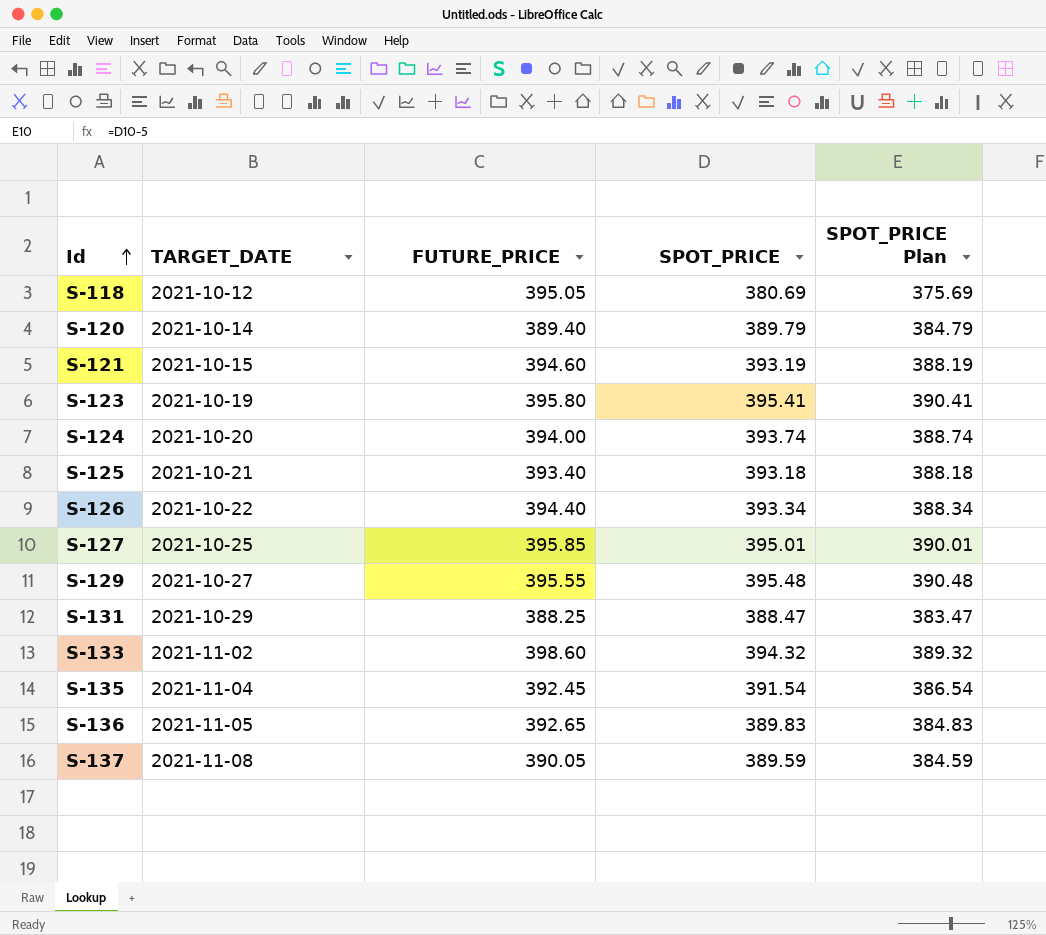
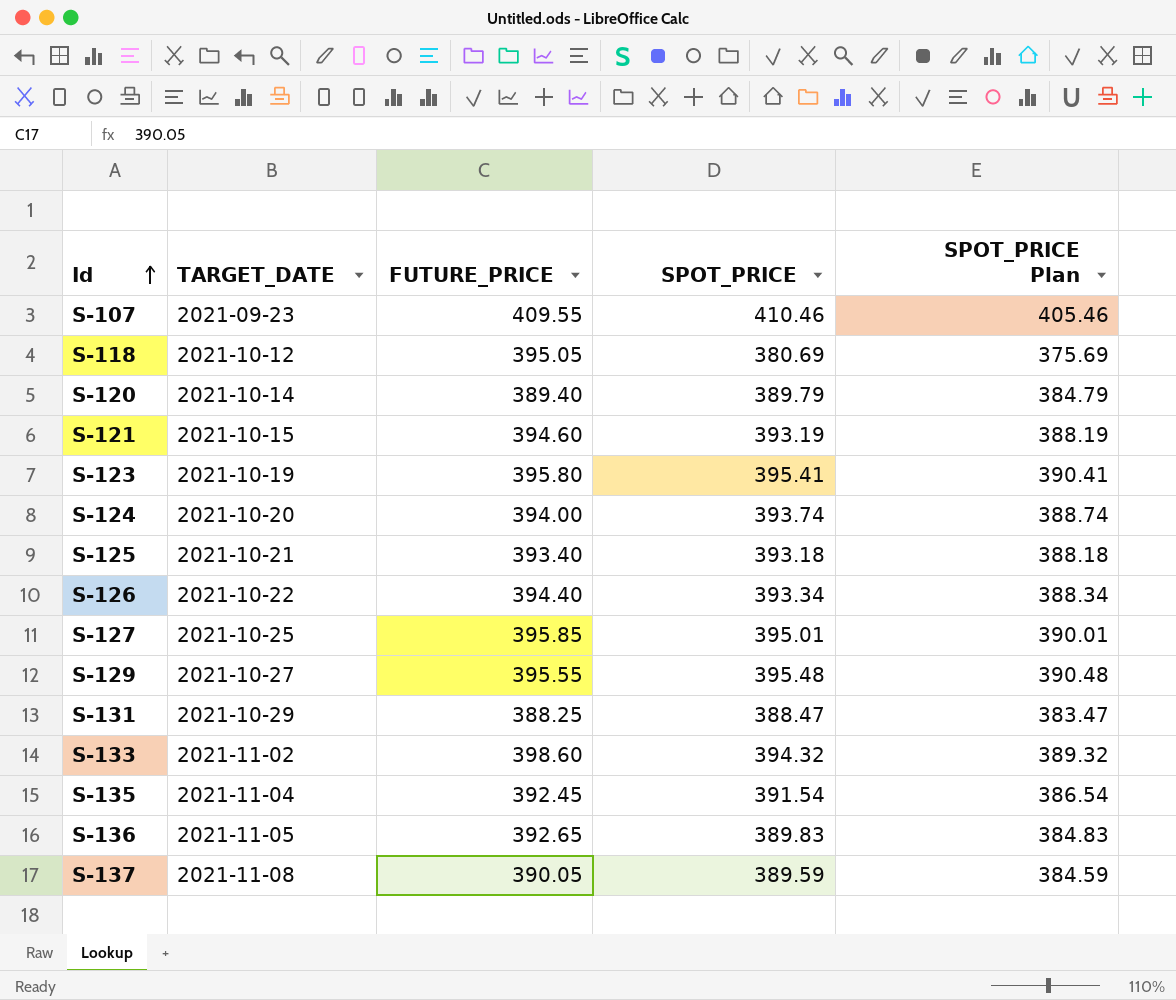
row S-107: none -> 2021-09-23 | 409.55 | 410.46 | 405.46

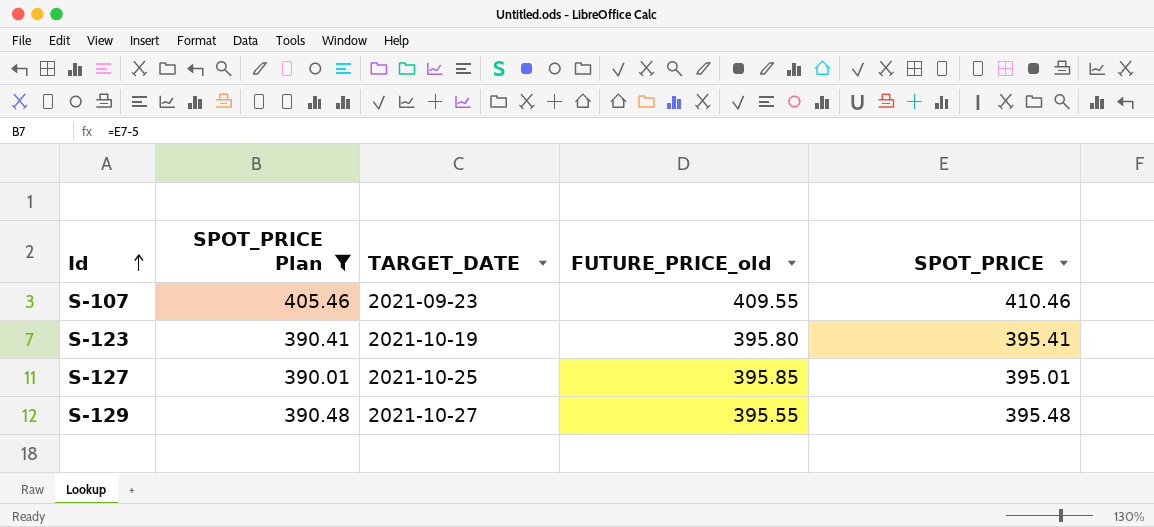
filter: none -> SPOT_PRICE Plan >= 390.01
column SPOT_PRICE Plan | position: 5 -> 2
column name: FUTURE_PRICE -> FUTURE_PRICE_old

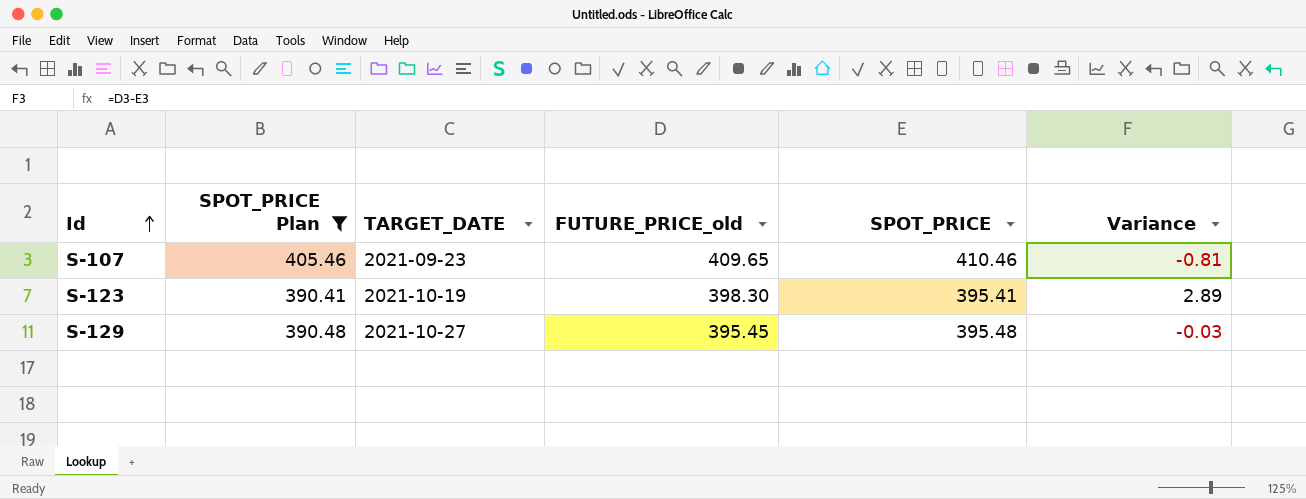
column Variance | formula: none -> [FUTURE_PRICE_old] - [SPOT_PRICE]
row S-127: 390.01 | 2021-10-25 | 395.85 | 395.01 -> none
S-107 | FUTURE_PRICE_old: 409.55 -> 409.65
S-123 | FUTURE_PRICE_old: 395.80 -> 398.30
S-129 | FUTURE_PRICE_old: 395.55 -> 395.45

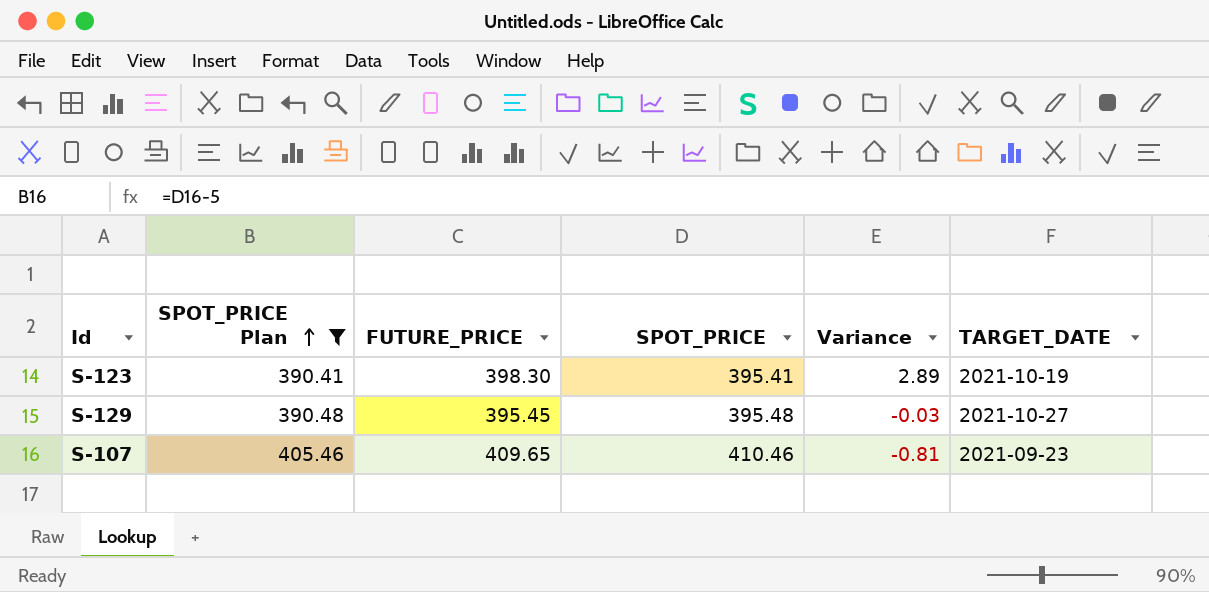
row order: Id ascending -> SPOT_PRICE Plan ascending
column name: FUTURE_PRICE_old -> FUTURE_PRICE
column TARGET_DATE | position: 3 -> 6

